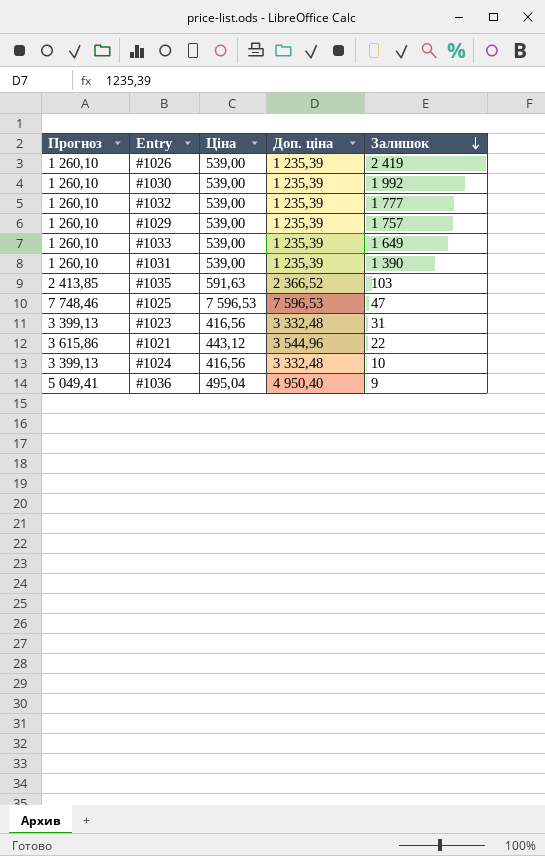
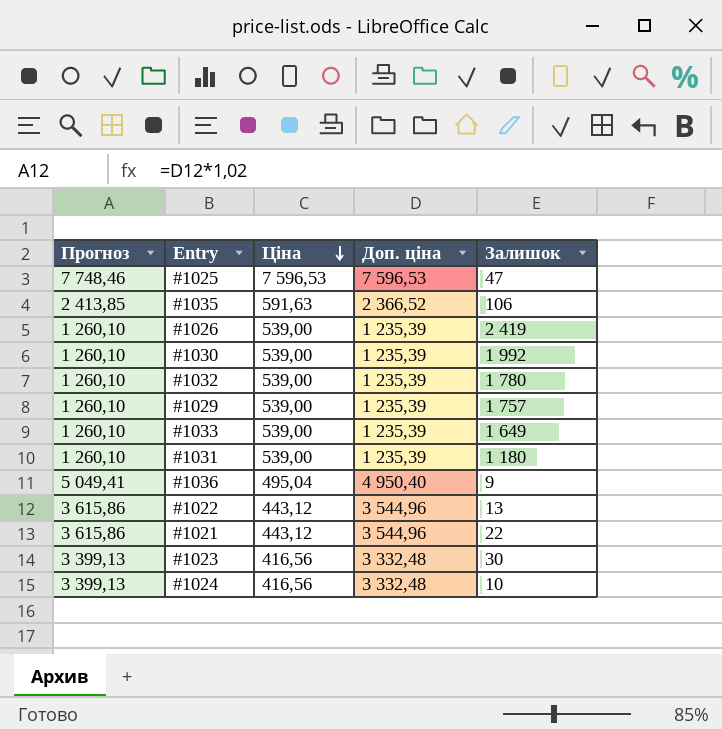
row order: Залишок descending -> Ціна descending
#1035 | Залишок: 103 -> 106
#1032 | Залишок: 1 777 -> 1 780
#1031 | Залишок: 1 390 -> 1 180
row #1022: none -> 3 615,86 | 443,12 | 3 544,96 | 13
#1023 | Залишок: 31 -> 30

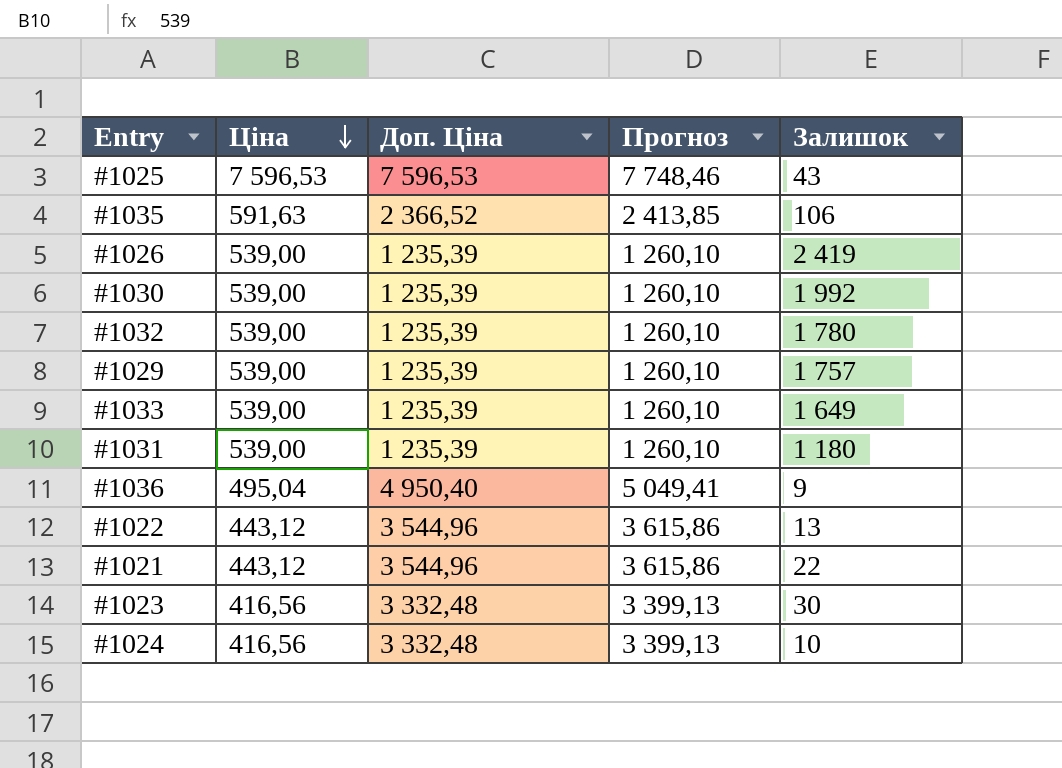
column name: Доп. ціна -> Доп. Ціна
column Прогноз | position: 1 -> 4
#1025 | Залишок: 47 -> 43

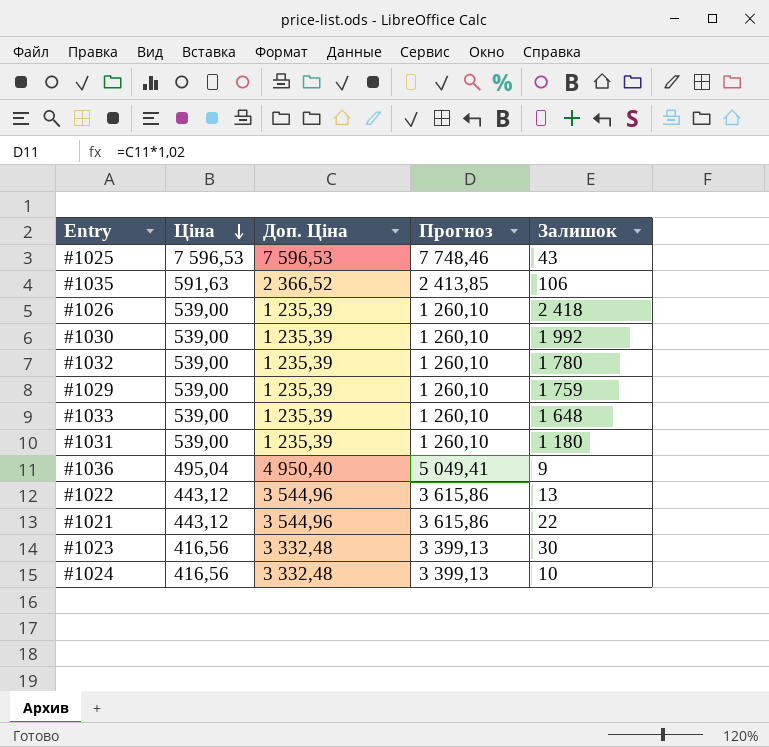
#1026 | Залишок: 2 419 -> 2 418
#1029 | Залишок: 1 757 -> 1 759
#1033 | Залишок: 1 649 -> 1 648

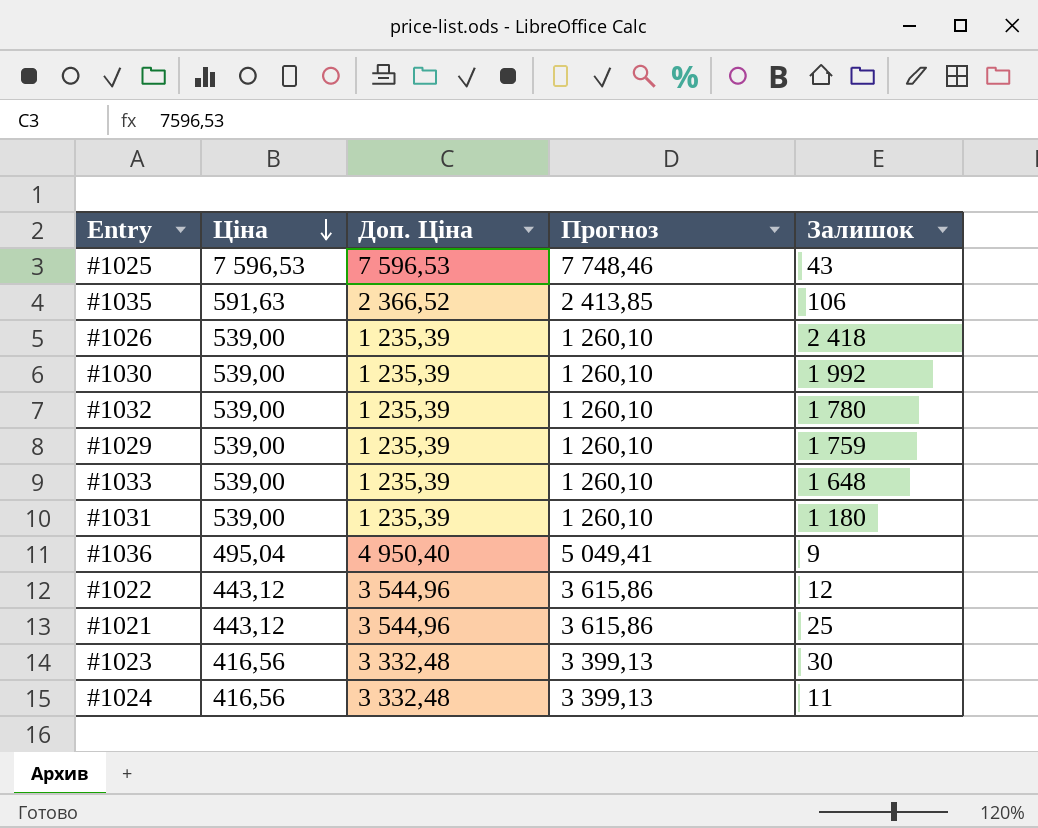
#1022 | Залишок: 13 -> 12
#1021 | Залишок: 22 -> 25
#1024 | Залишок: 10 -> 11

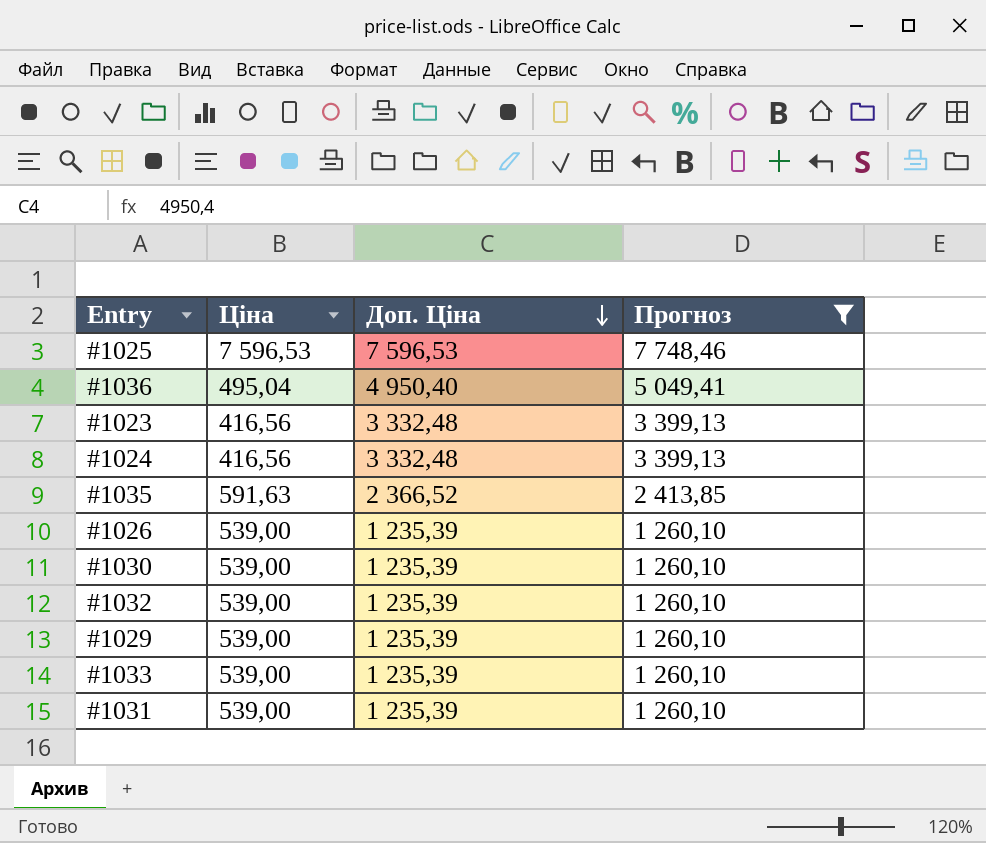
filter: none -> Прогноз != 3 615,86
row order: Ціна descending -> Доп. Ціна descending
column Залишок | position: 5 -> none

